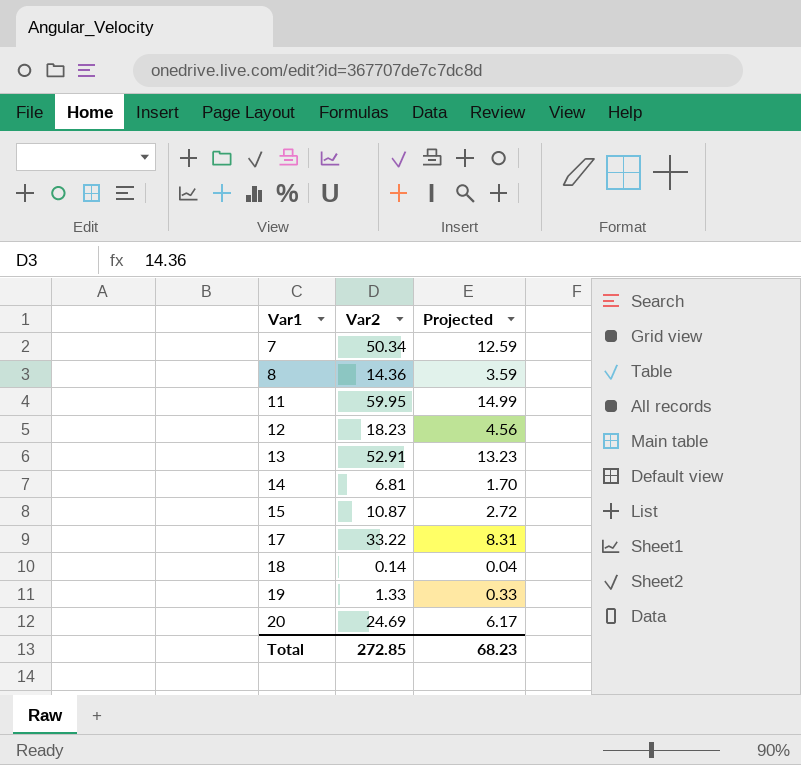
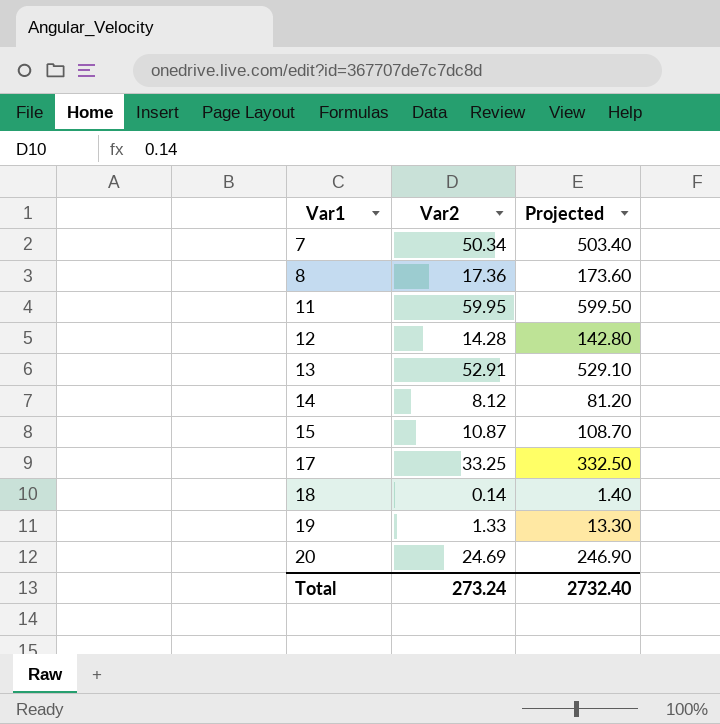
column Projected | formula: [Var2] * 0.25 -> [Var2] * 10
8 | Var2: 14.36 -> 17.36
12 | Var2: 18.23 -> 14.28
14 | Var2: 6.81 -> 8.12
17 | Var2: 33.22 -> 33.25
Total | Var2: 272.85 -> 273.24
Total | Projected: 68.23 -> 2732.40

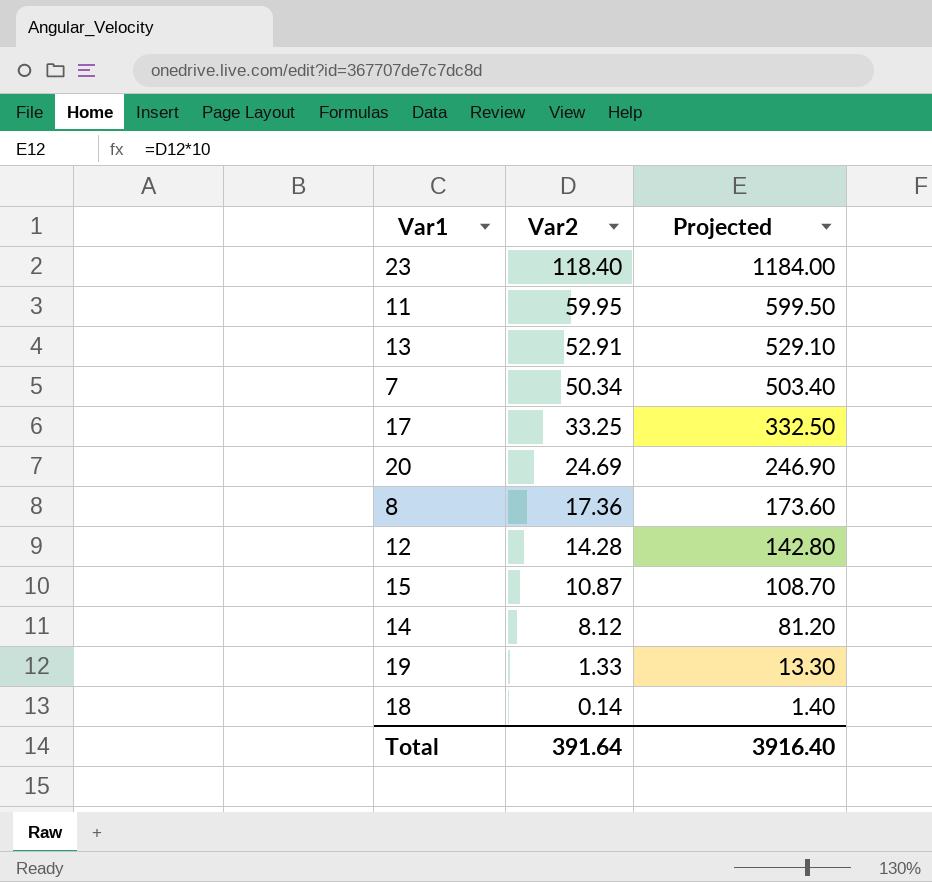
row order: Var1 ascending -> Var2 descending
row 23: none -> 118.40 | 1184.00
Total | Var2: 273.24 -> 391.64
Total | Projected: 2732.40 -> 3916.40

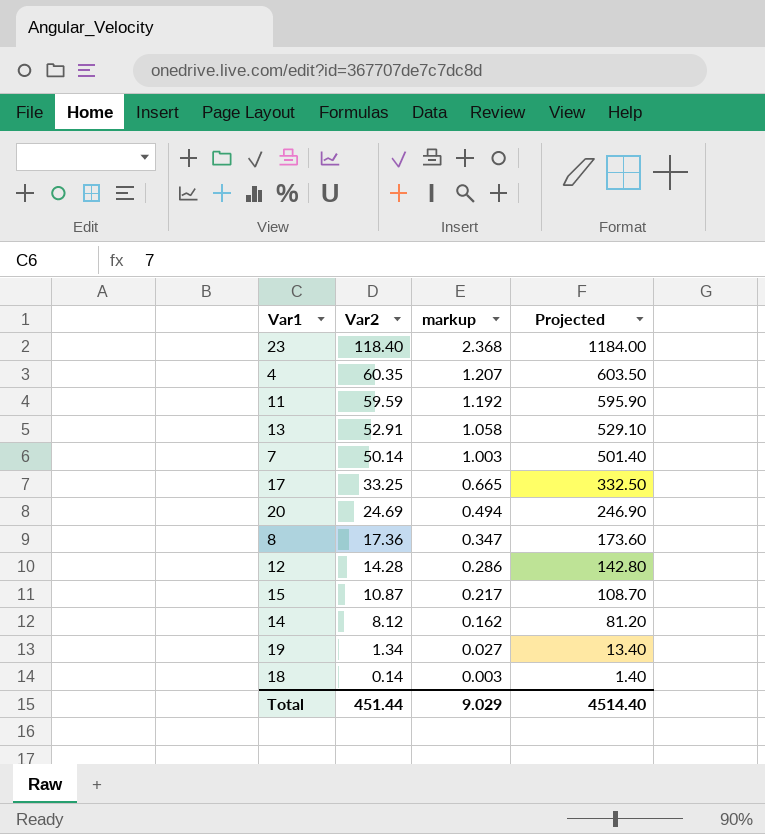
column markup | formula: none -> [Var2] * 0.02
row 4: none -> 60.35 | 1.207 | 603.50
11 | Var2: 59.95 -> 59.59
11 | Projected: 599.50 -> 595.90
7 | Var2: 50.34 -> 50.14
7 | Projected: 503.40 -> 501.40
19 | Var2: 1.33 -> 1.34
19 | Projected: 13.30 -> 13.40
Total | Var2: 391.64 -> 451.44
Total | Projected: 3916.40 -> 4514.40

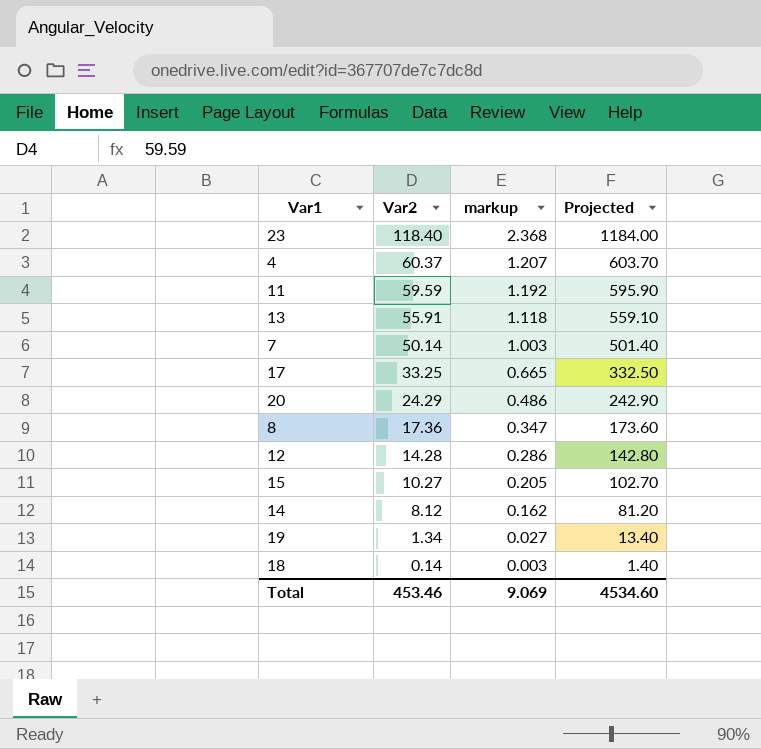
4 | Var2: 60.35 -> 60.37
4 | Projected: 603.50 -> 603.70
13 | Var2: 52.91 -> 55.91
13 | markup: 1.058 -> 1.118
13 | Projected: 529.10 -> 559.10
20 | Var2: 24.69 -> 24.29
20 | markup: 0.494 -> 0.486
20 | Projected: 246.90 -> 242.90
15 | Var2: 10.87 -> 10.27
15 | markup: 0.217 -> 0.205
15 | Projected: 108.70 -> 102.70
Total | Var2: 451.44 -> 453.46
Total | markup: 9.029 -> 9.069
Total | Projected: 4514.40 -> 4534.60

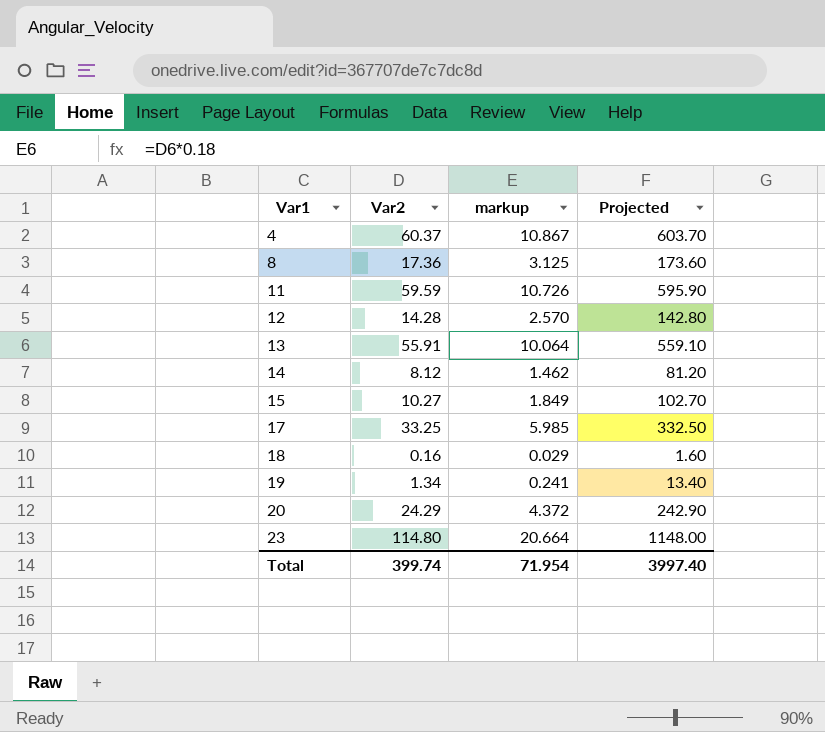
row order: Var2 descending -> Var1 ascending
column markup | formula: [Var2] * 0.02 -> [Var2] * 0.18
row 7: 50.14 | 1.003 | 501.40 -> none
18 | Var2: 0.14 -> 0.16
18 | Projected: 1.40 -> 1.60
23 | Var2: 118.40 -> 114.80
23 | Projected: 1184.00 -> 1148.00
Total | Var2: 453.46 -> 399.74
Total | markup: 9.069 -> 71.954
Total | Projected: 4534.60 -> 3997.40

